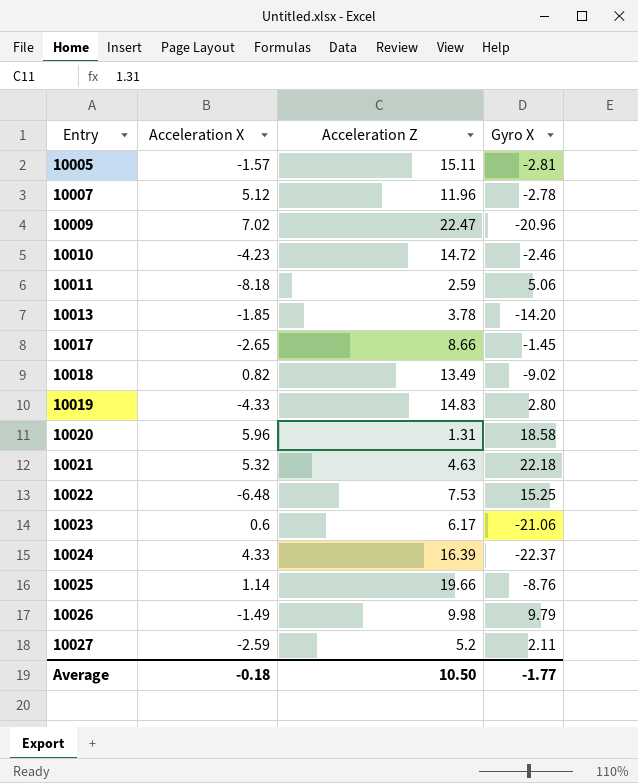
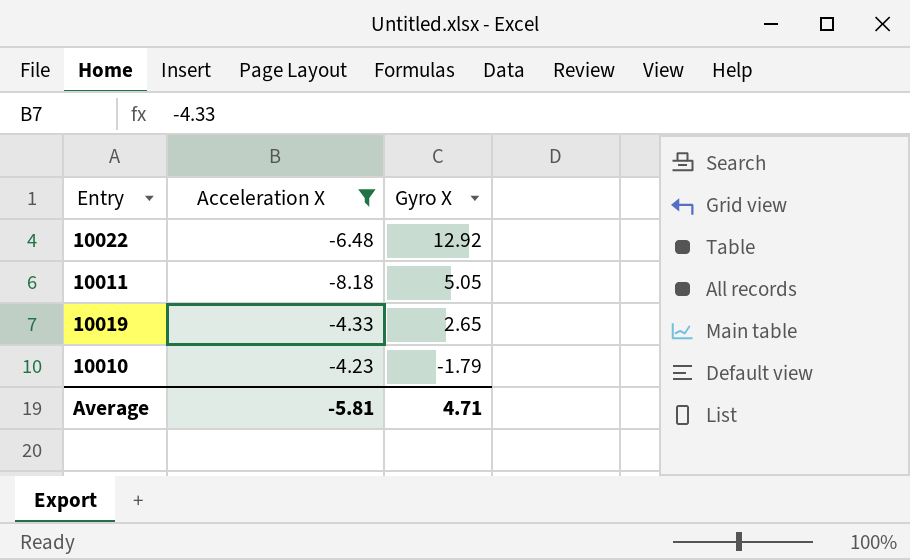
filter: none -> Acceleration X <= -4.23
row order: Entry ascending -> Gyro X descending
column Acceleration Z | position: 3 -> none
10022 | Gyro X: 15.25 -> 12.92
10011 | Gyro X: 5.06 -> 5.05
10019 | Gyro X: 2.80 -> 2.65
10010 | Gyro X: -2.46 -> -1.79
Average | Acceleration X: -0.18 -> -5.81
Average | Gyro X: -1.77 -> 4.71

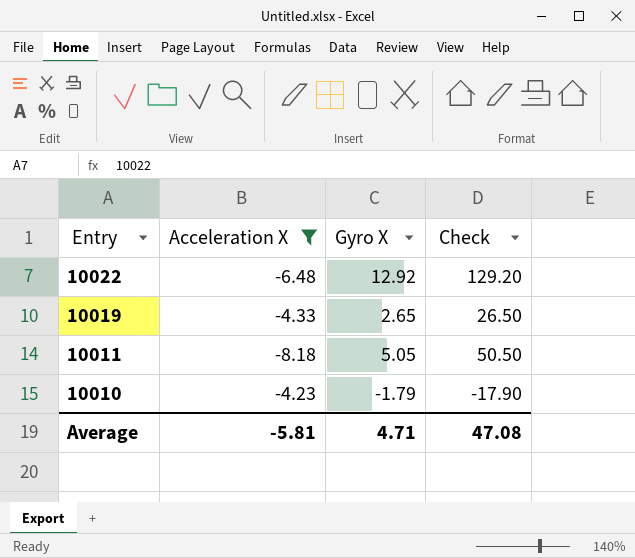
row order: Gyro X descending -> Entry descending
column Check | formula: none -> [Gyro X] * 10

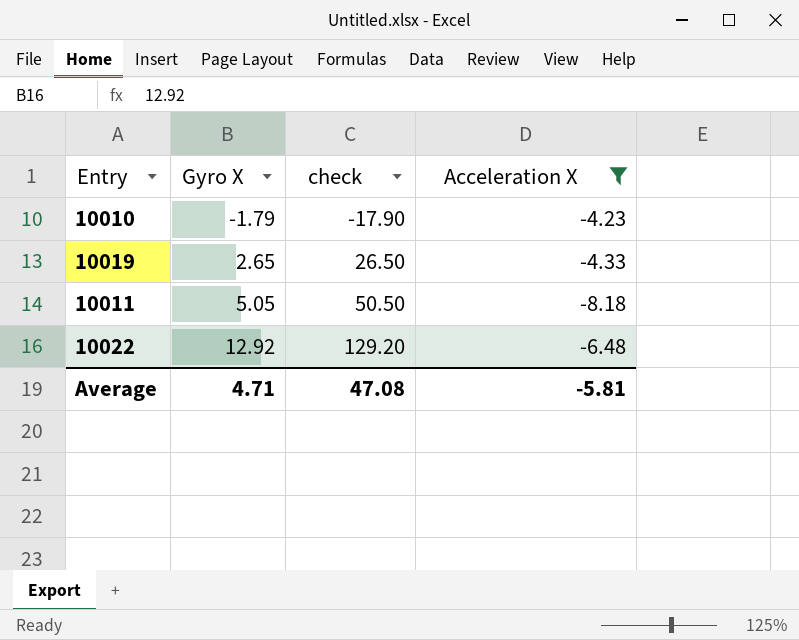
row order: Entry descending -> Gyro X ascending
column name: Check -> check
column Acceleration X | position: 2 -> 4

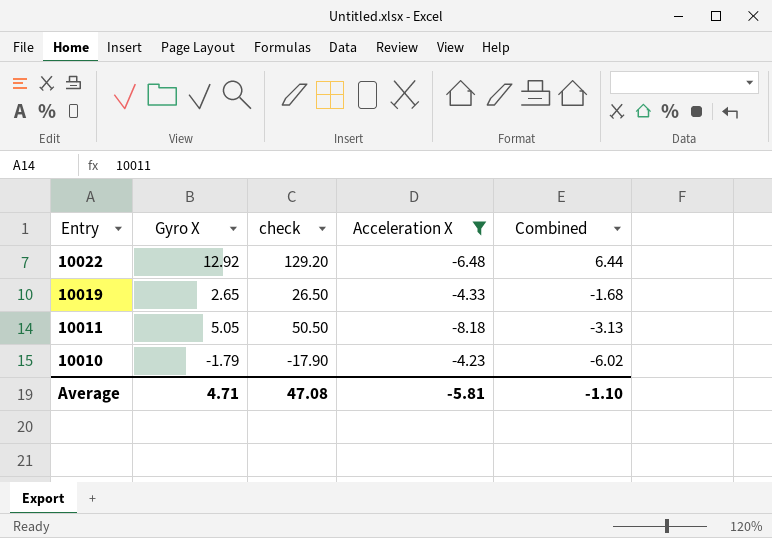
row order: Gyro X ascending -> Entry descending
column Combined | formula: none -> [Gyro X] + [Acceleration X]

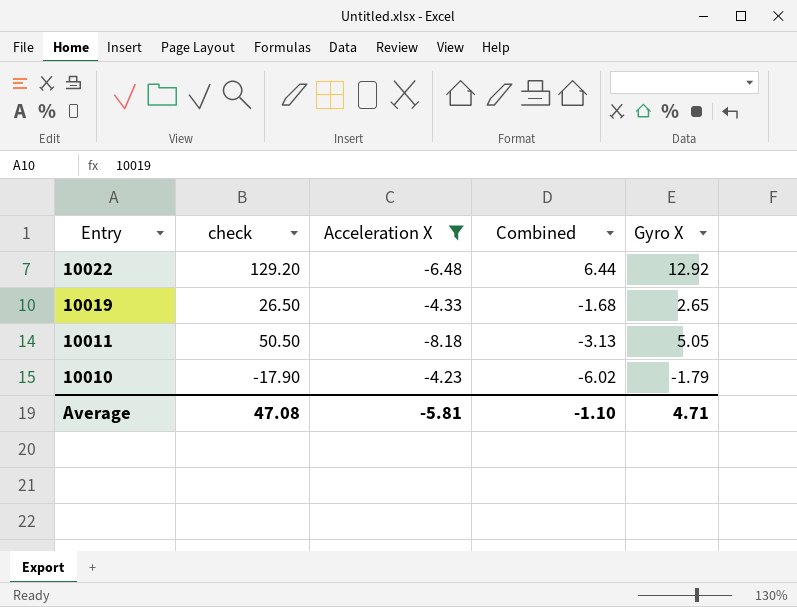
column Gyro X | position: 2 -> 5

